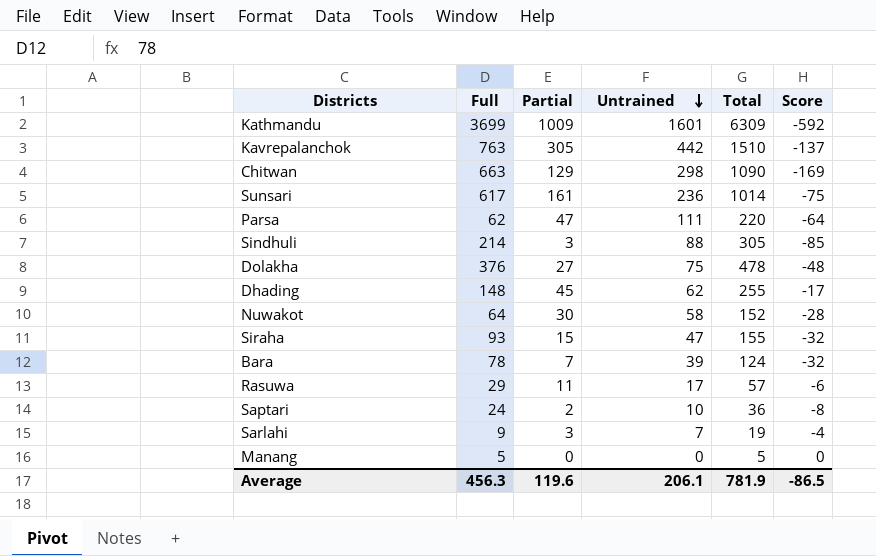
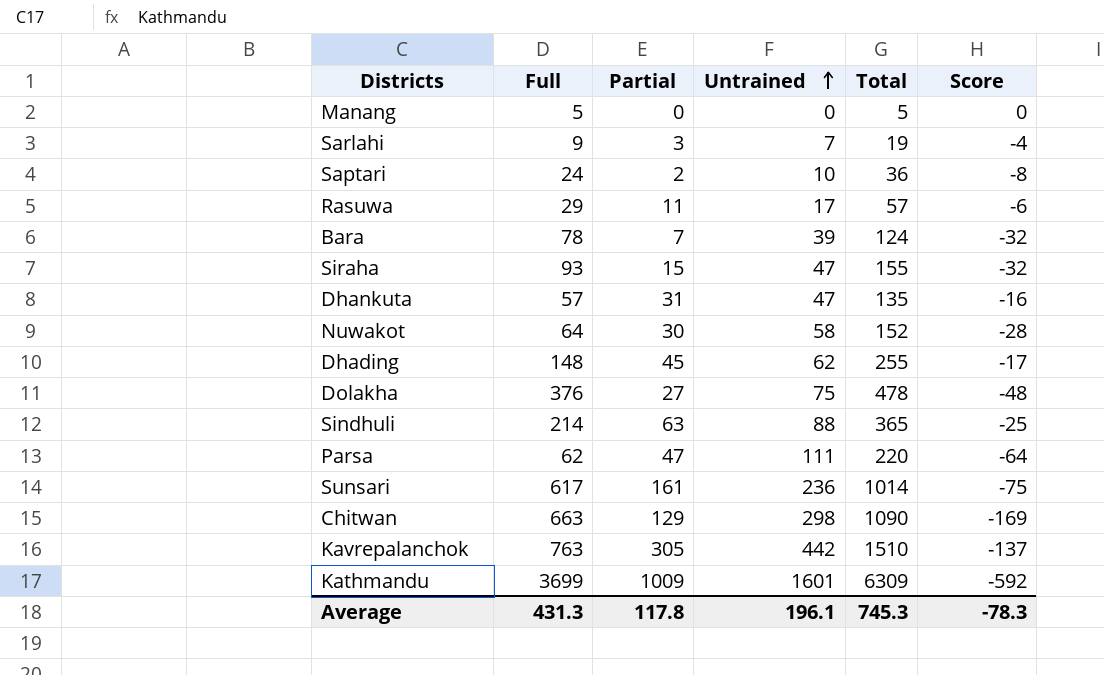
row order: Untrained descending -> Untrained ascending
row Dhankuta: none -> 57 | 31 | 47 | 135 | -16
Sindhuli | Partial: 3 -> 63
Sindhuli | Total: 305 -> 365
Sindhuli | Score: -85 -> -25
Average | Full: 456.3 -> 431.3
Average | Partial: 119.6 -> 117.8
Average | Untrained: 206.1 -> 196.1
Average | Total: 781.9 -> 745.3
Average | Score: -86.5 -> -78.3

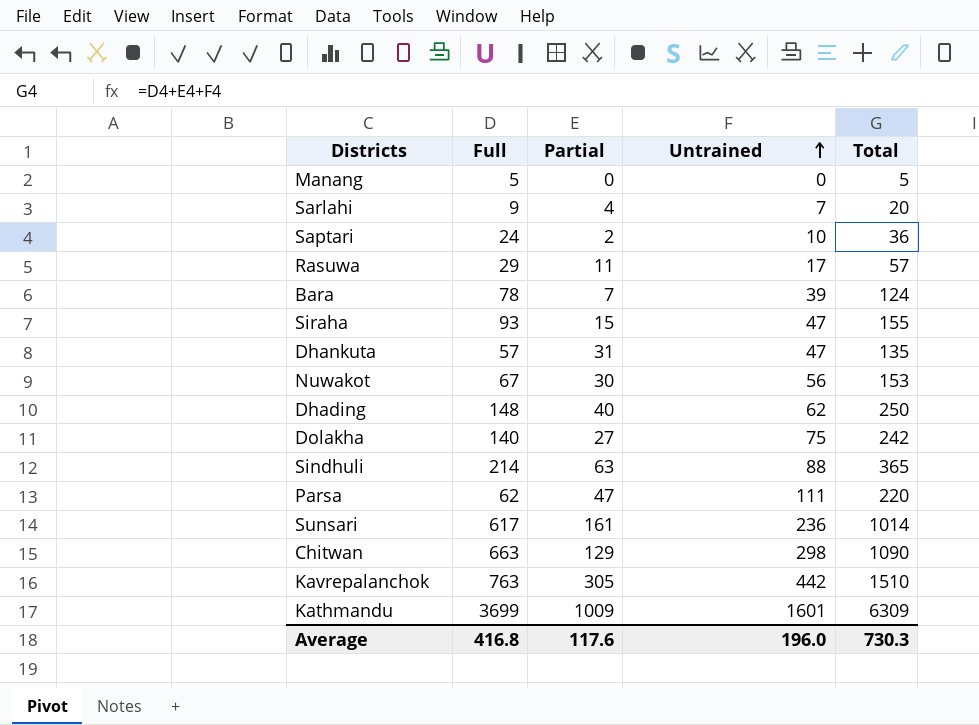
column Score | formula: [Partial] - [Untrained] -> none
Sarlahi | Partial: 3 -> 4
Sarlahi | Total: 19 -> 20
Nuwakot | Full: 64 -> 67
Nuwakot | Untrained: 58 -> 56
Nuwakot | Total: 152 -> 153
Dhading | Partial: 45 -> 40
Dhading | Total: 255 -> 250
Dolakha | Full: 376 -> 140
Dolakha | Total: 478 -> 242
Average | Full: 431.3 -> 416.8
Average | Partial: 117.8 -> 117.6
Average | Untrained: 196.1 -> 196.0
Average | Total: 745.3 -> 730.3

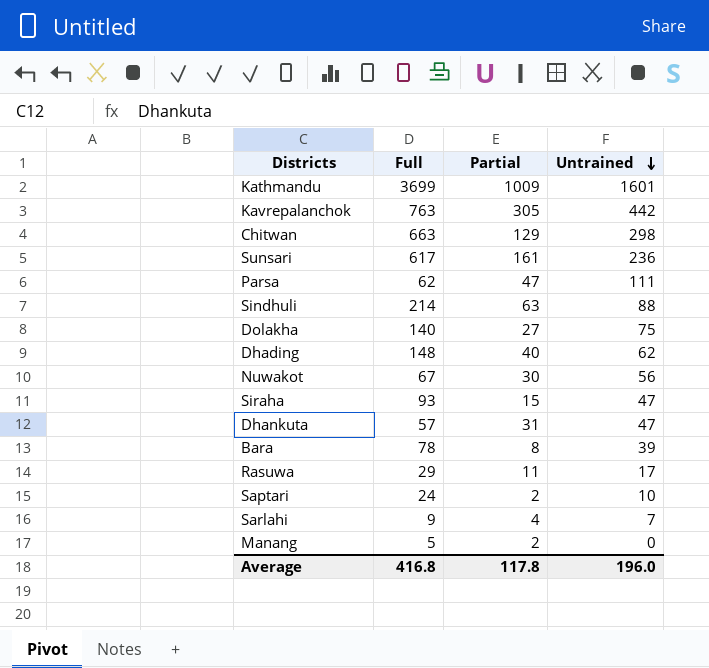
row order: Untrained ascending -> Untrained descending
column Total | formula: [Full] + [Partial] + [Untrained] -> none
Bara | Partial: 7 -> 8
Manang | Partial: 0 -> 2
Average | Partial: 117.6 -> 117.8

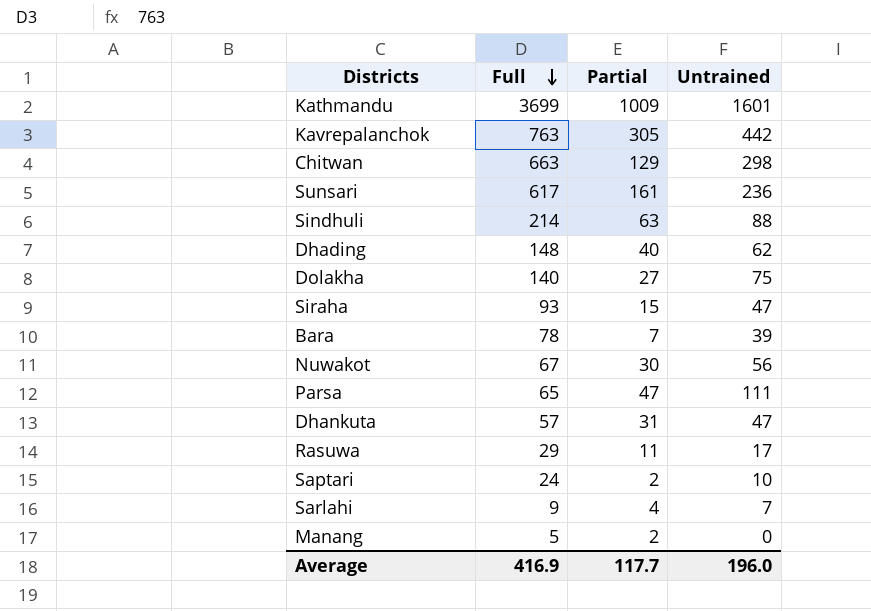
row order: Untrained descending -> Full descending
Bara | Partial: 8 -> 7
Parsa | Full: 62 -> 65
Average | Full: 416.8 -> 416.9
Average | Partial: 117.8 -> 117.7

